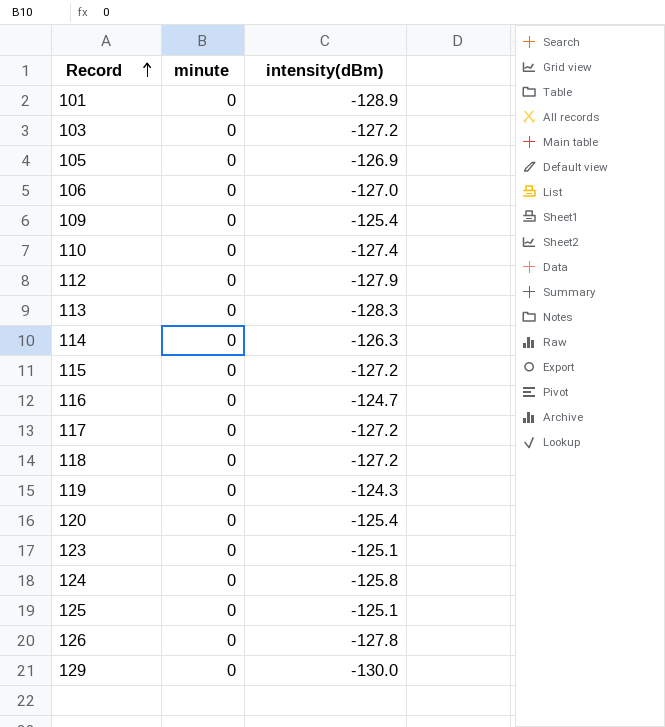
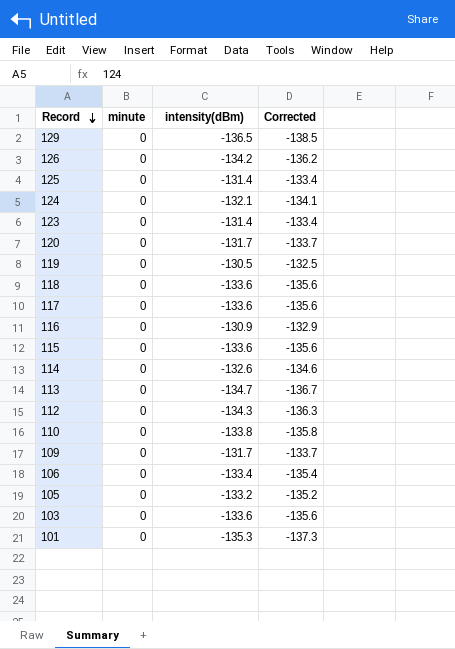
row order: Record ascending -> Record descending
column Corrected | formula: none -> [intensity(dBm)] - 2
129 | intensity(dBm): -130.0 -> -136.5
126 | intensity(dBm): -127.8 -> -134.2
125 | intensity(dBm): -125.1 -> -131.4
124 | intensity(dBm): -125.8 -> -132.1
123 | intensity(dBm): -125.1 -> -131.4
120 | intensity(dBm): -125.4 -> -131.7
119 | intensity(dBm): -124.3 -> -130.5
118 | intensity(dBm): -127.2 -> -133.6
117 | intensity(dBm): -127.2 -> -133.6
116 | intensity(dBm): -124.7 -> -130.9
115 | intensity(dBm): -127.2 -> -133.6
114 | intensity(dBm): -126.3 -> -132.6
113 | intensity(dBm): -128.3 -> -134.7
112 | intensity(dBm): -127.9 -> -134.3
110 | intensity(dBm): -127.4 -> -133.8
109 | intensity(dBm): -125.4 -> -131.7
106 | intensity(dBm): -127.0 -> -133.4
105 | intensity(dBm): -126.9 -> -133.2
103 | intensity(dBm): -127.2 -> -133.6
101 | intensity(dBm): -128.9 -> -135.3

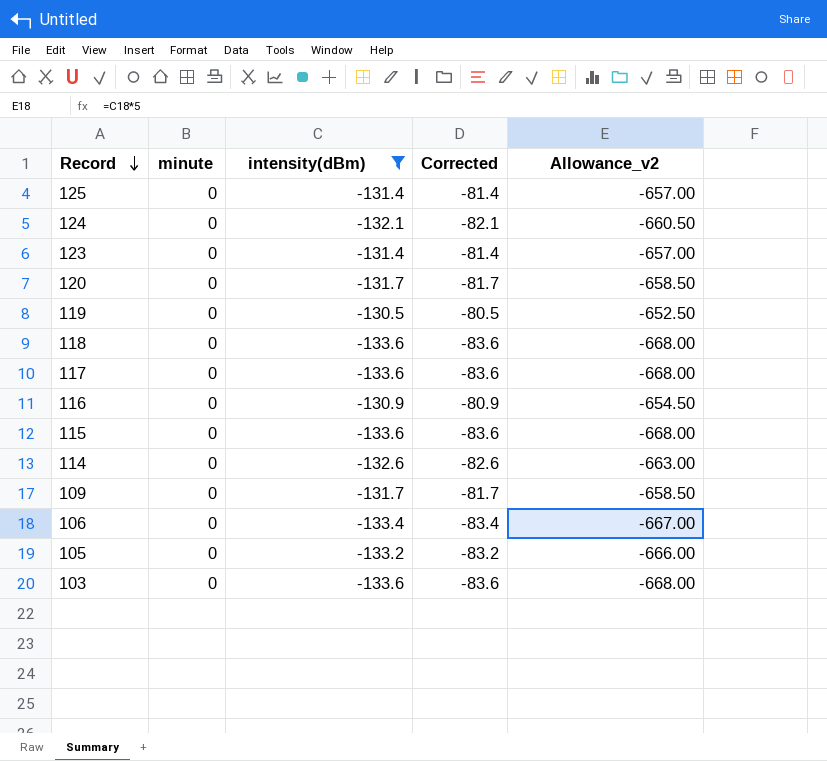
filter: none -> intensity(dBm) >= -133.6
column Corrected | formula: [intensity(dBm)] - 2 -> [intensity(dBm)] + 50
column Allowance_v2 | formula: none -> [intensity(dBm)] * 5

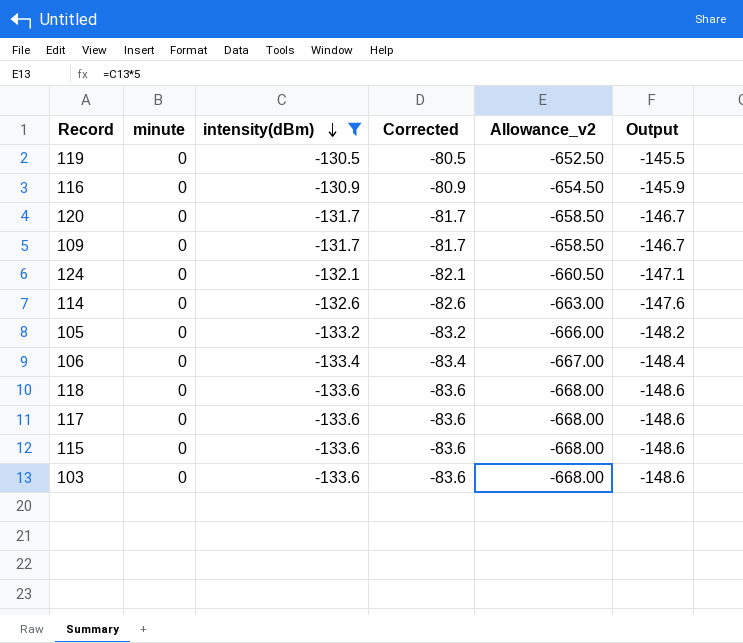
row order: Record descending -> intensity(dBm) descending
column Output | formula: none -> [intensity(dBm)] - 15
row 125: 0 | -131.4 | -81.4 | -657.00 -> none
row 123: 0 | -131.4 | -81.4 | -657.00 -> none

